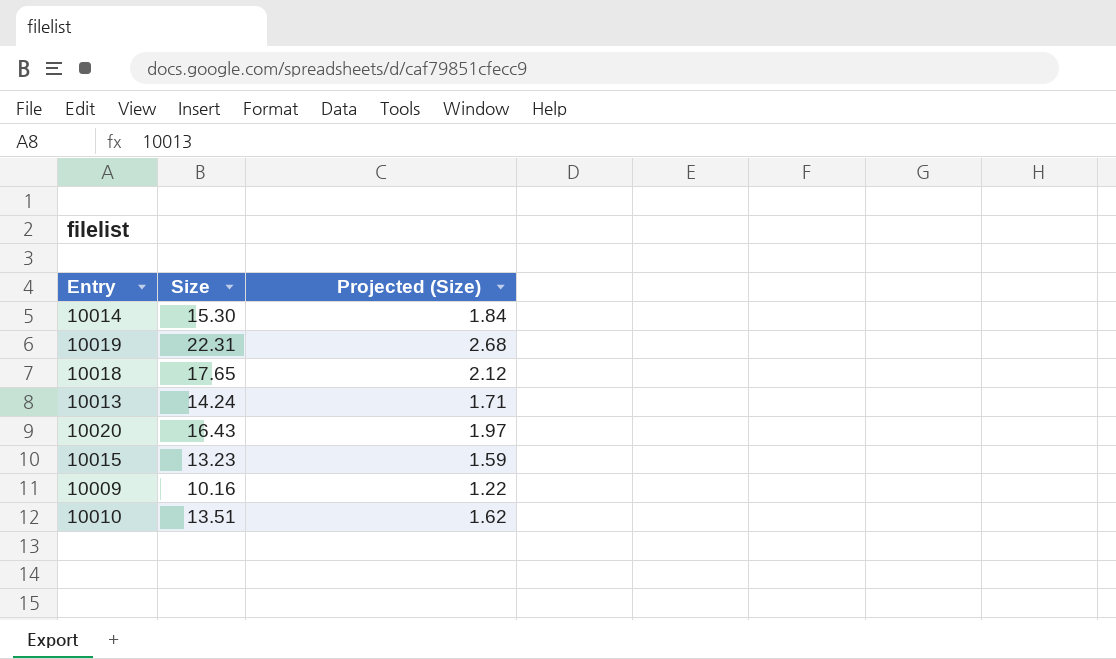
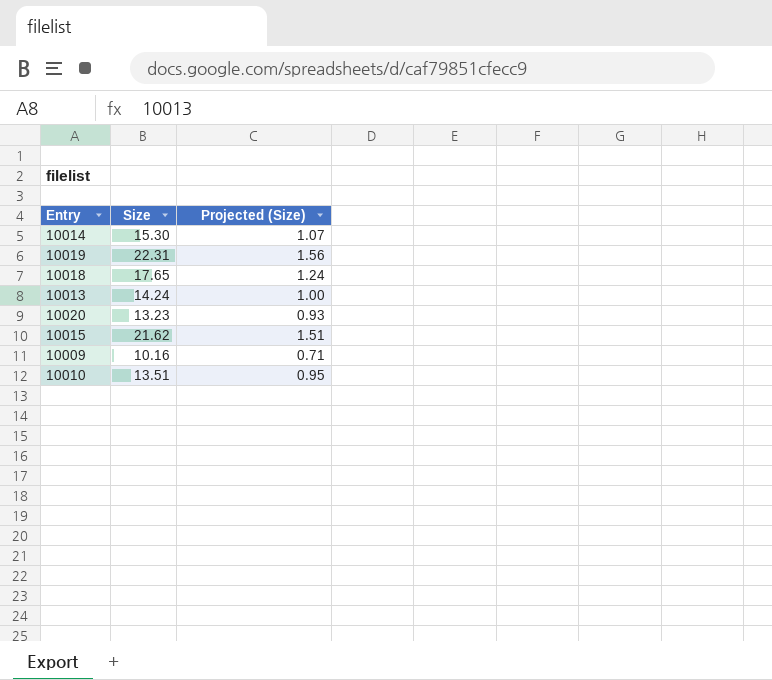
column Projected (Size) | formula: [Size] * 0.12 -> [Size] * 0.07
10020 | Size: 16.43 -> 13.23
10015 | Size: 13.23 -> 21.62

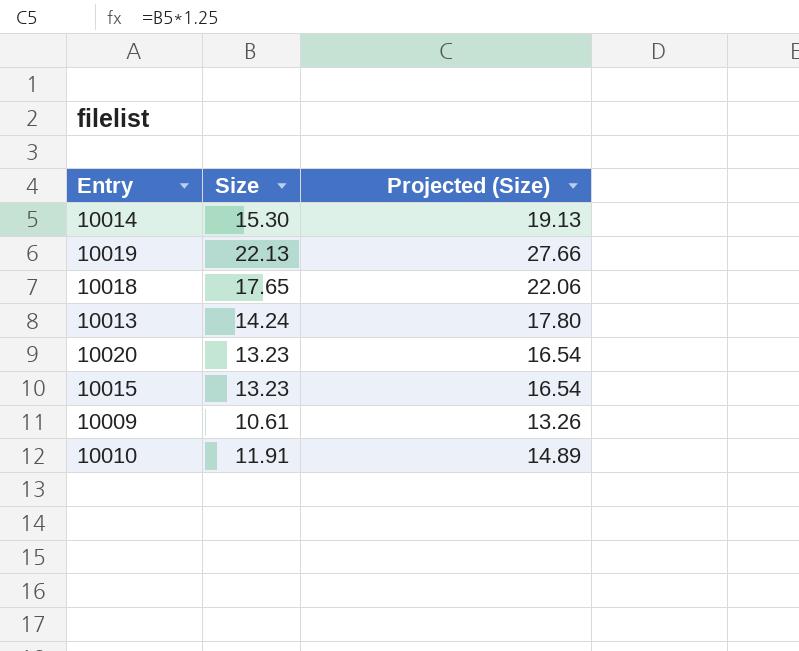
column Projected (Size) | formula: [Size] * 0.07 -> [Size] * 1.25
10019 | Size: 22.31 -> 22.13
10015 | Size: 21.62 -> 13.23
10009 | Size: 10.16 -> 10.61
10010 | Size: 13.51 -> 11.91

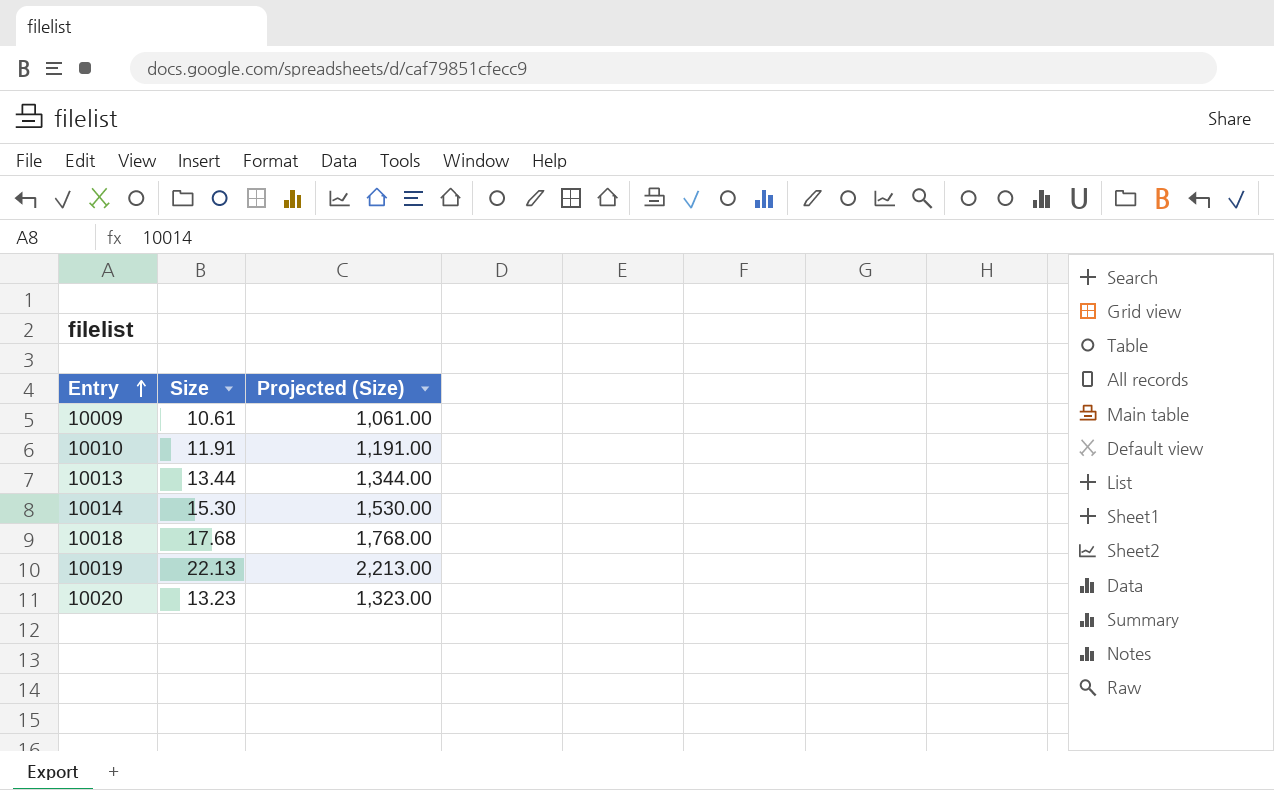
row order: none -> Entry ascending
column Projected (Size) | formula: [Size] * 1.25 -> [Size] * 100
row 10015: 13.23 | 16.54 -> none
10013 | Size: 14.24 -> 13.44
10018 | Size: 17.65 -> 17.68

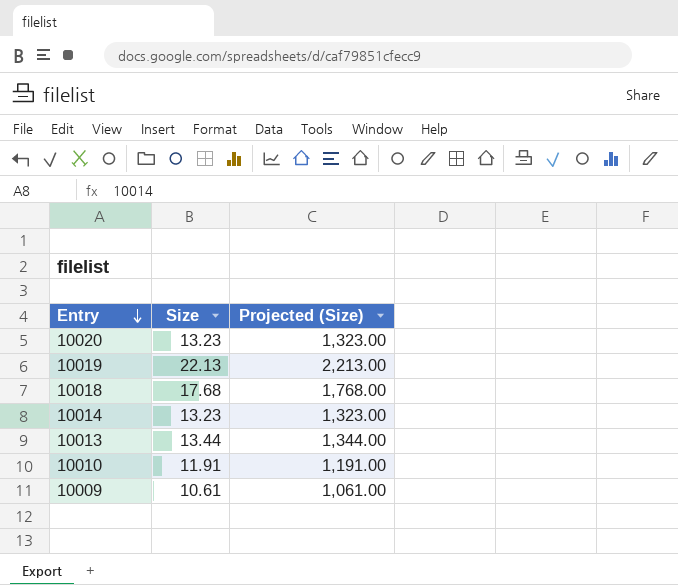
row order: Entry ascending -> Entry descending
10014 | Size: 15.30 -> 13.23
10014 | Projected (Size): 1,530.00 -> 1,323.00

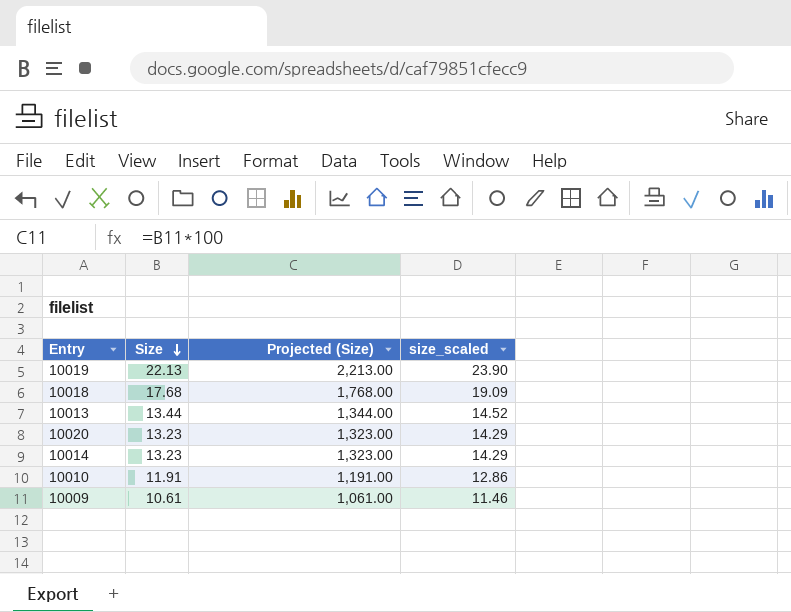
row order: Entry descending -> Size descending
column size_scaled | formula: none -> [Size] * 1.08

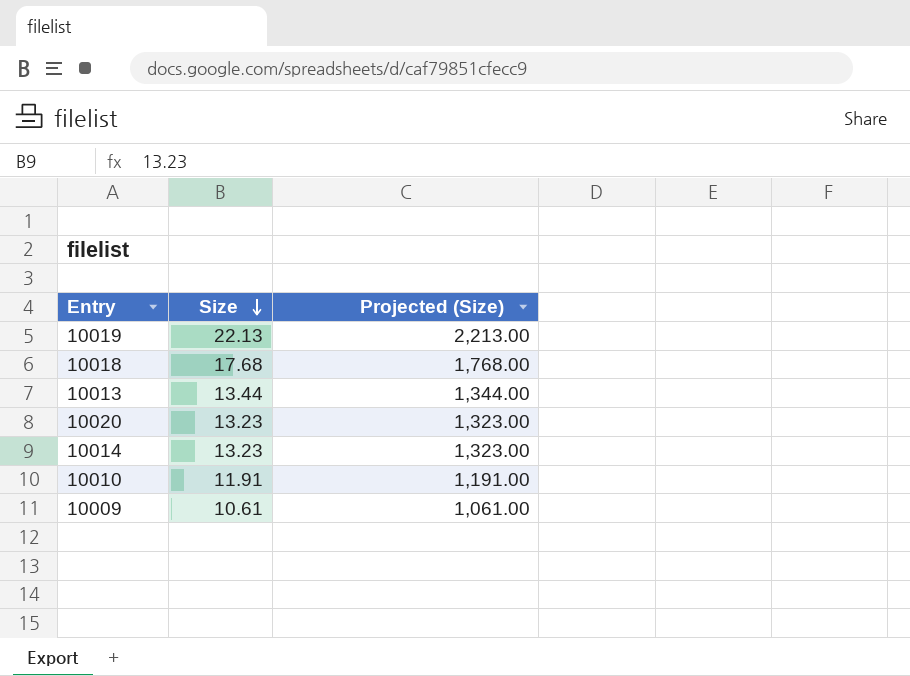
column size_scaled | formula: [Size] * 1.08 -> none

